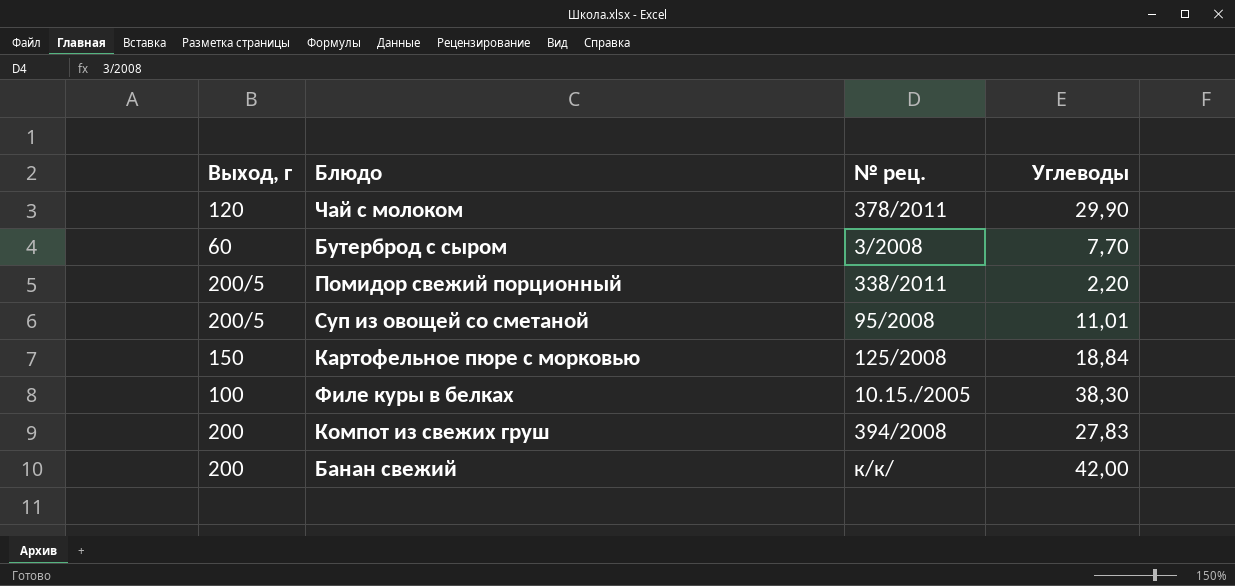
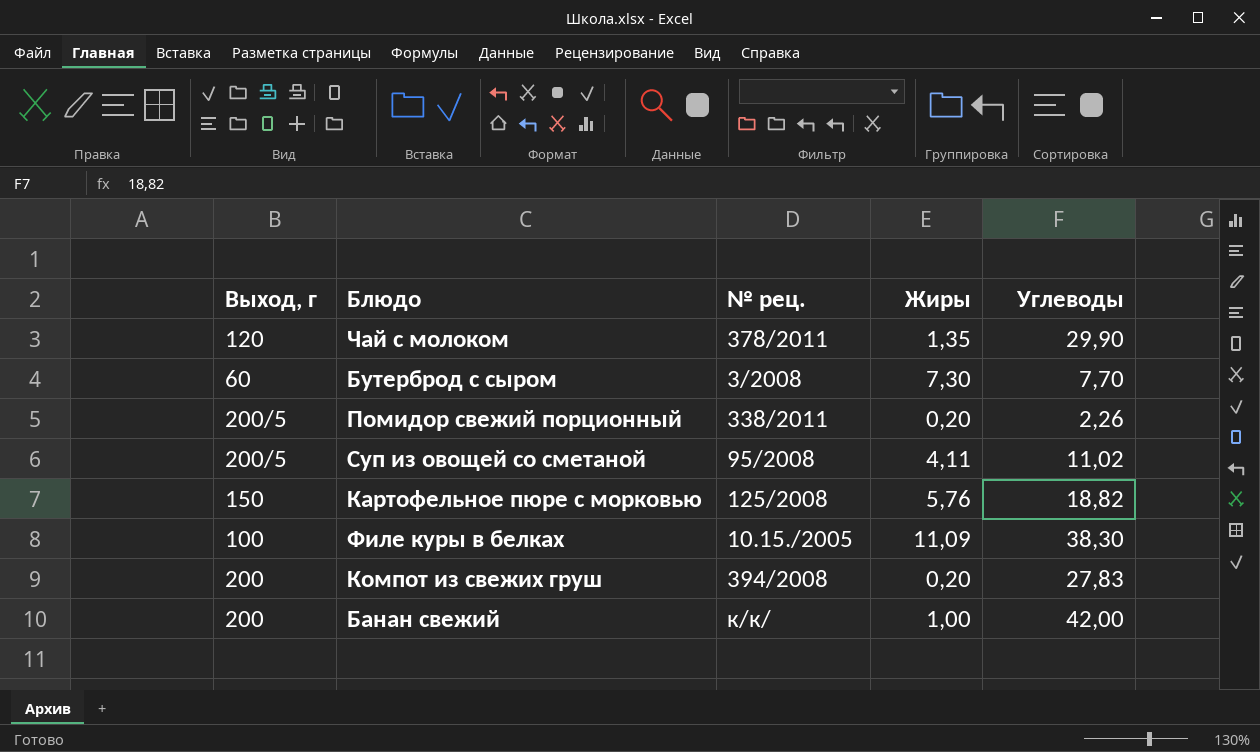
column Жиры | position: none -> 4
Помидор свежий порционный | Углеводы: 2,20 -> 2,26
Суп из овощей со сметаной | Углеводы: 11,01 -> 11,02
Картофельное пюре с морковью | Углеводы: 18,84 -> 18,82

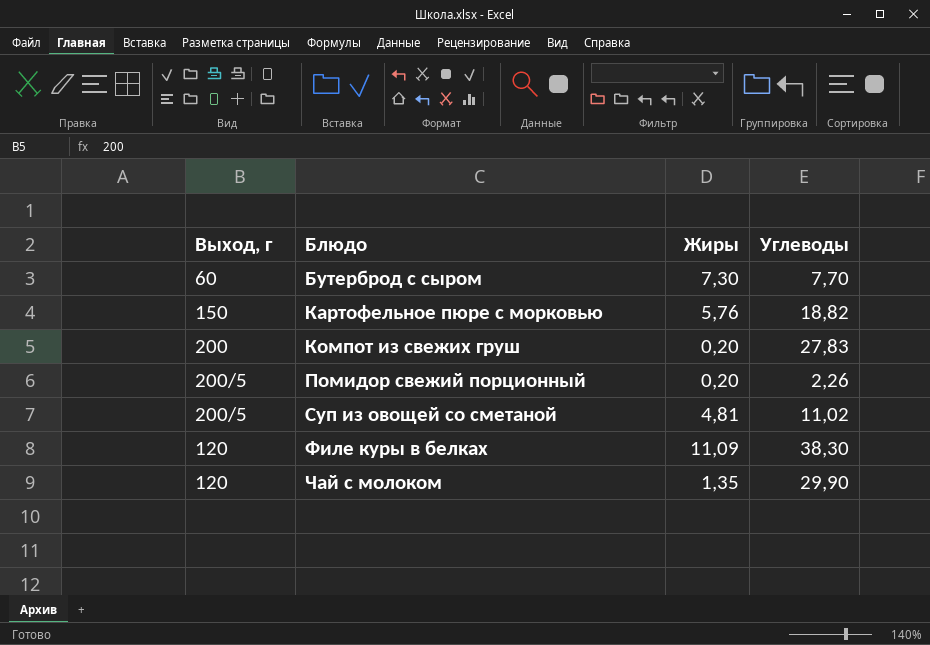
row order: none -> Блюдо ascending
column № рец. | position: 3 -> none
row Банан свежий: 200 | к/к/ | 1,00 | 42,00 -> none
Суп из овощей со сметаной | Жиры: 4,11 -> 4,81
Филе куры в белках | Выход, г: 100 -> 120

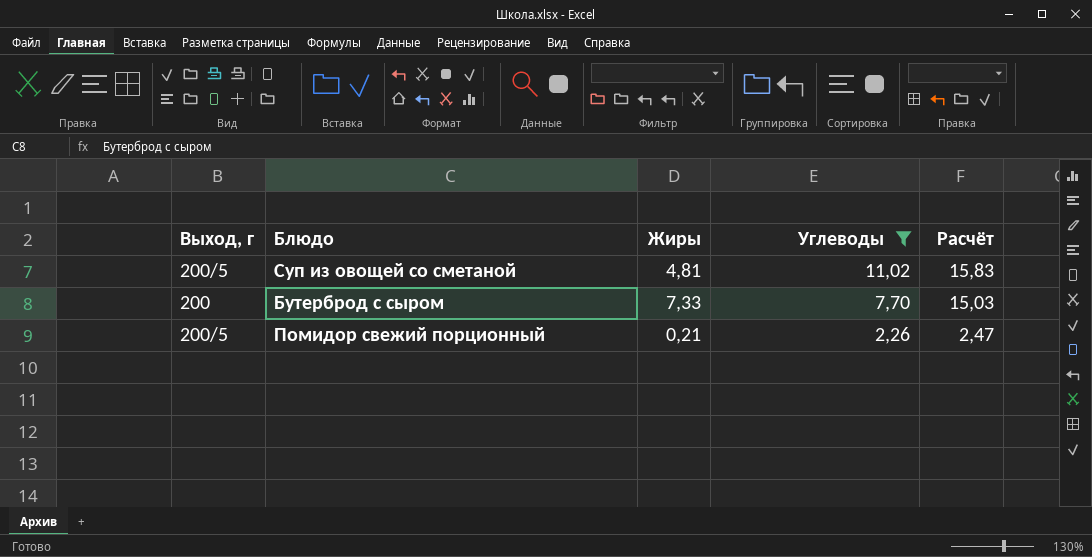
filter: none -> Углеводы <= 11,02
row order: Блюдо ascending -> Углеводы descending
column Расчёт | formula: none -> [Жиры] + [Углеводы]
Бутерброд с сыром | Выход, г: 60 -> 200
Бутерброд с сыром | Жиры: 7,30 -> 7,33
Помидор свежий порционный | Жиры: 0,20 -> 0,21

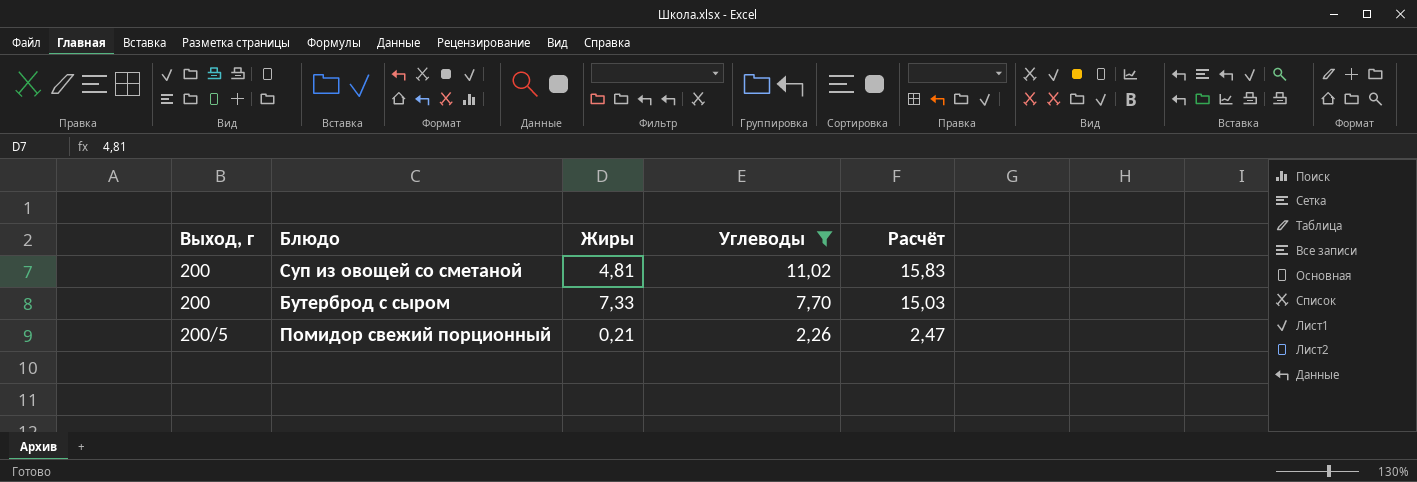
Суп из овощей со сметаной | Выход, г: 200/5 -> 200

